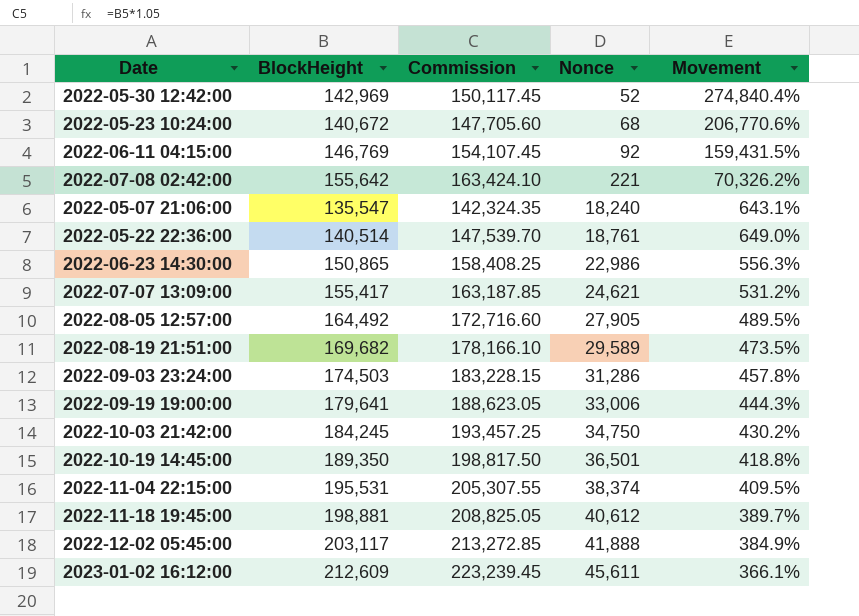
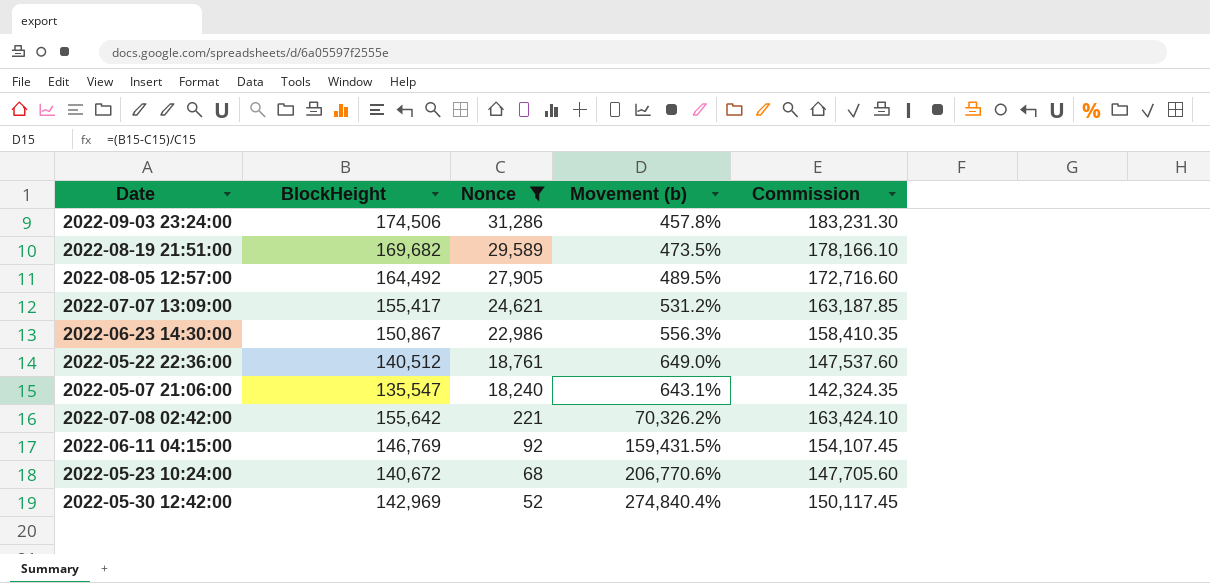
filter: none -> Nonce <= 31,286
row order: Nonce ascending -> Nonce descending
column name: Movement -> Movement (b)
column Commission | position: 3 -> 5
2022-09-03 23:24:00 | BlockHeight: 174,503 -> 174,506
2022-09-03 23:24:00 | Commission: 183,228.15 -> 183,231.30
2022-06-23 14:30:00 | BlockHeight: 150,865 -> 150,867
2022-06-23 14:30:00 | Commission: 158,408.25 -> 158,410.35
2022-05-22 22:36:00 | BlockHeight: 140,514 -> 140,512
2022-05-22 22:36:00 | Commission: 147,539.70 -> 147,537.60

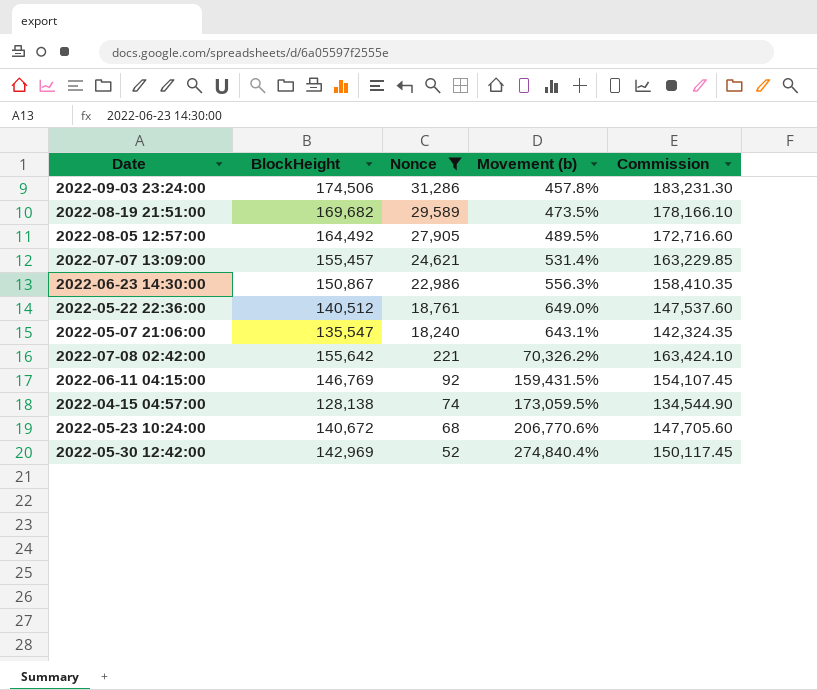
2022-07-07 13:09:00 | BlockHeight: 155,417 -> 155,457
2022-07-07 13:09:00 | Movement (b): 531.2% -> 531.4%
2022-07-07 13:09:00 | Commission: 163,187.85 -> 163,229.85
row 2022-04-15 04:57:00: none -> 128,138 | 74 | 173,059.5% | 134,544.90

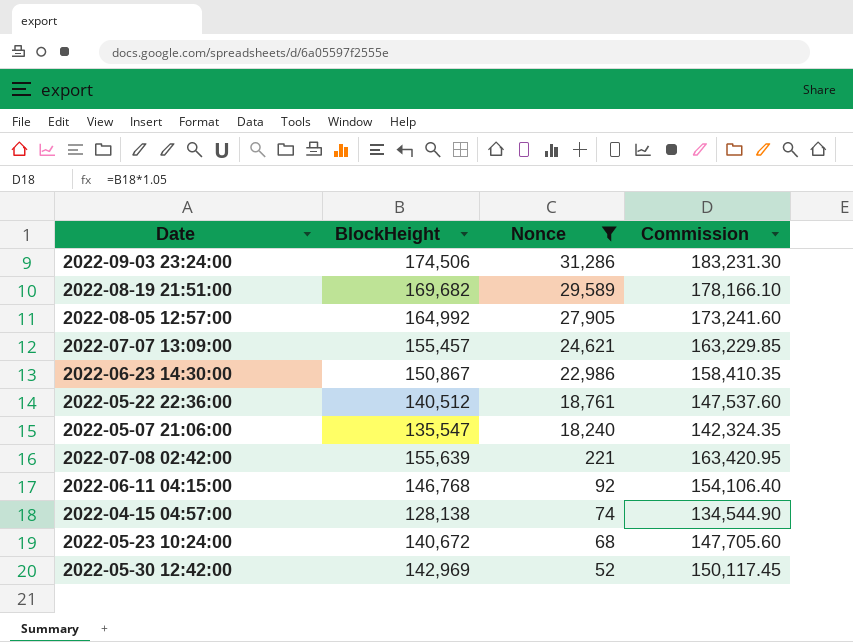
column Movement (b) | formula: ([BlockHeight] - [Nonce]) / [Nonce] -> none
2022-08-05 12:57:00 | BlockHeight: 164,492 -> 164,992
2022-08-05 12:57:00 | Commission: 172,716.60 -> 173,241.60
2022-07-08 02:42:00 | BlockHeight: 155,642 -> 155,639
2022-07-08 02:42:00 | Commission: 163,424.10 -> 163,420.95
2022-06-11 04:15:00 | BlockHeight: 146,769 -> 146,768
2022-06-11 04:15:00 | Commission: 154,107.45 -> 154,106.40

